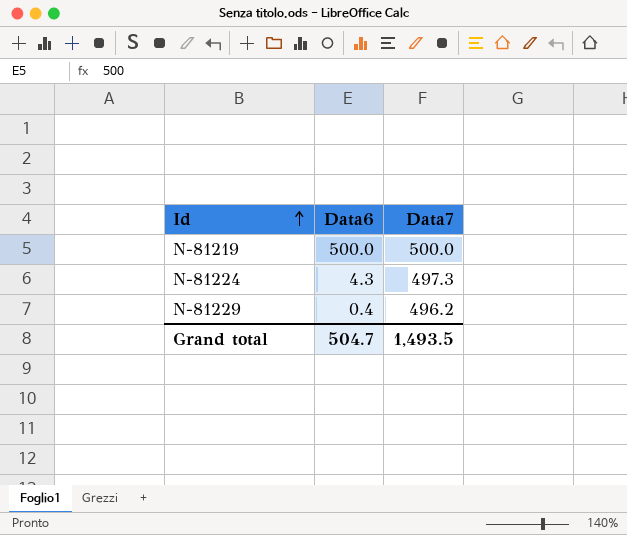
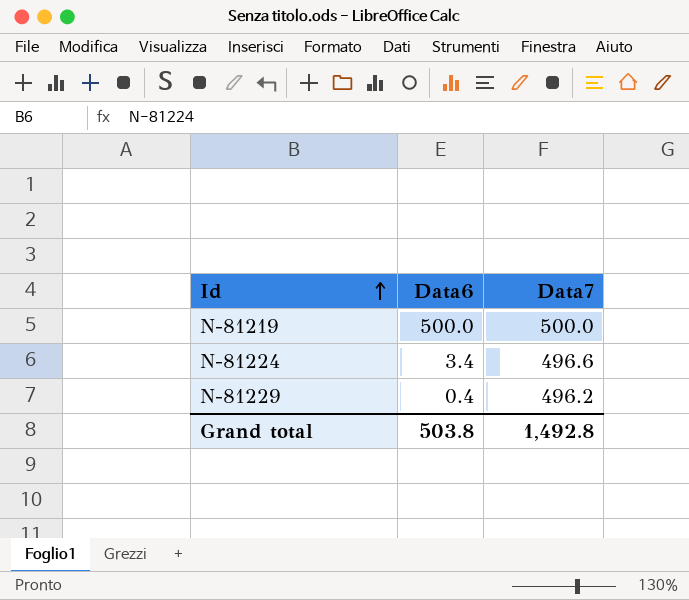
N-81224 | Data6: 4.3 -> 3.4
N-81224 | Data7: 497.3 -> 496.6
Grand total | Data6: 504.7 -> 503.8
Grand total | Data7: 1,493.5 -> 1,492.8

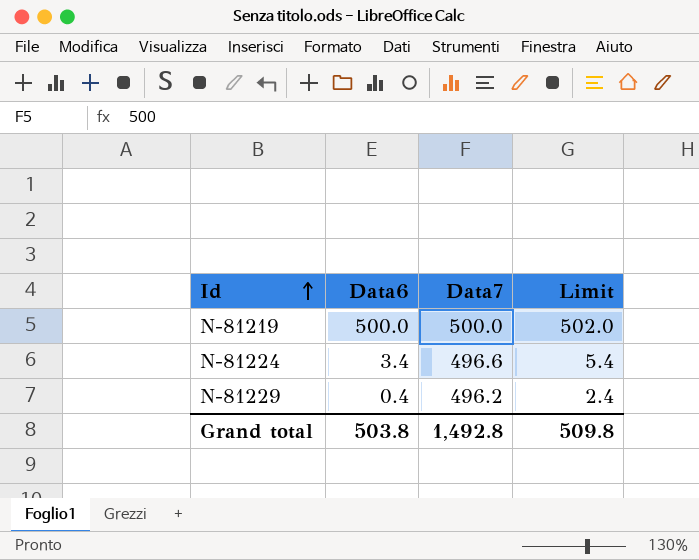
column Limit | formula: none -> [Data6] + 2

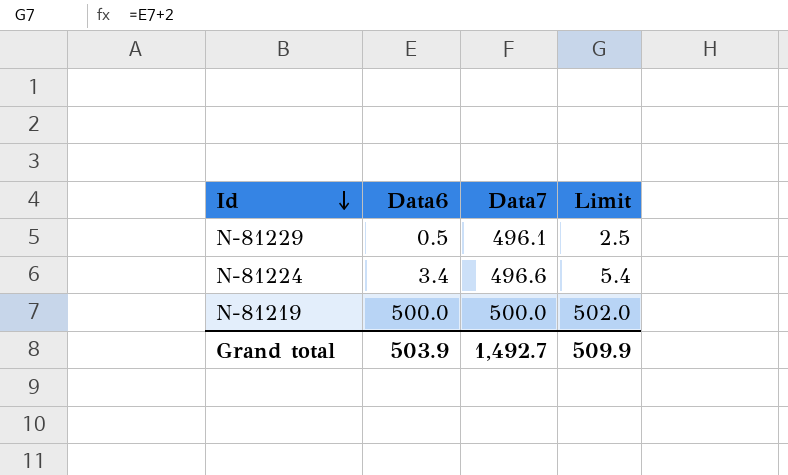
row order: Id ascending -> Id descending
N-81229 | Data6: 0.4 -> 0.5
N-81229 | Data7: 496.2 -> 496.1
N-81229 | Limit: 2.4 -> 2.5
Grand total | Data6: 503.8 -> 503.9
Grand total | Data7: 1,492.8 -> 1,492.7
Grand total | Limit: 509.8 -> 509.9

